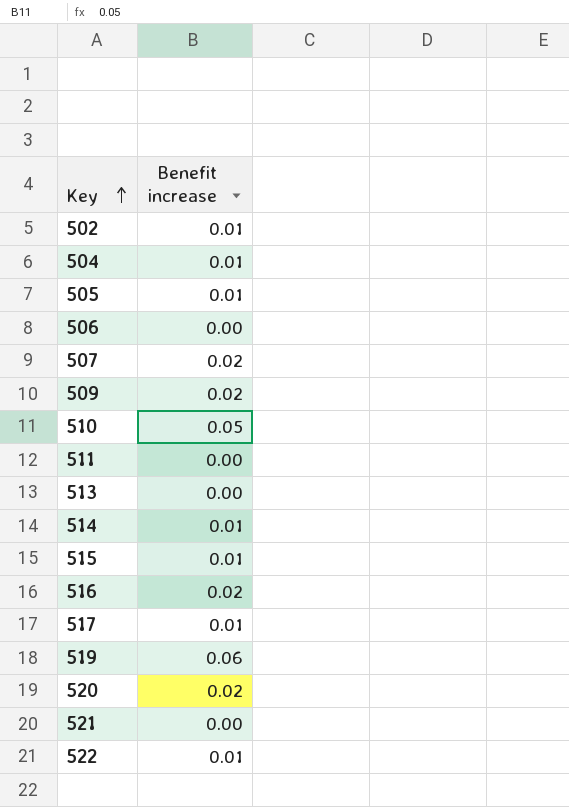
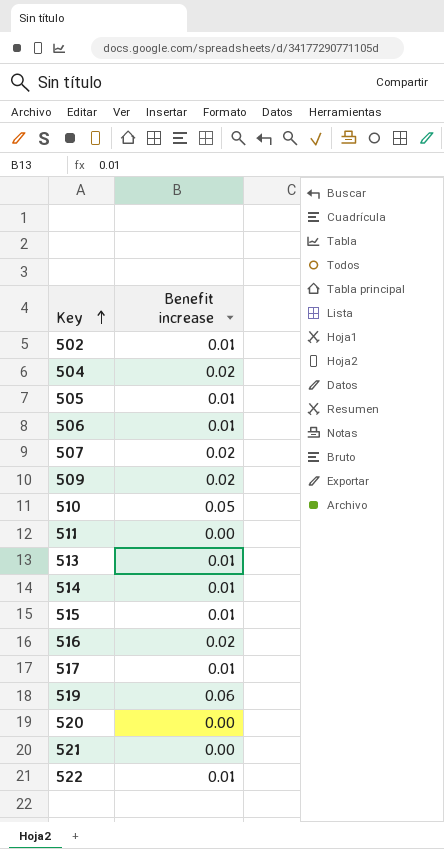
504 | Benefit increase: 0.01 -> 0.02
506 | Benefit increase: 0.00 -> 0.01
513 | Benefit increase: 0.00 -> 0.01
520 | Benefit increase: 0.02 -> 0.00

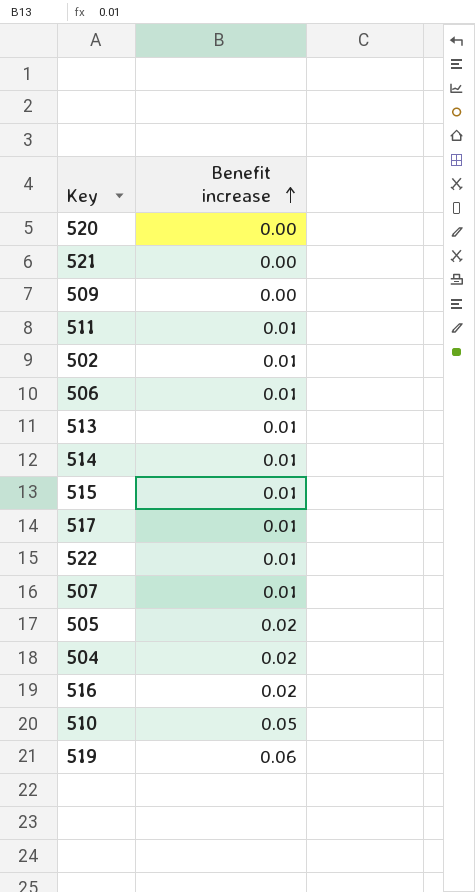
row order: Key ascending -> Benefit increase ascending
509 | Benefit increase: 0.02 -> 0.00
511 | Benefit increase: 0.00 -> 0.01
507 | Benefit increase: 0.02 -> 0.01
505 | Benefit increase: 0.01 -> 0.02

